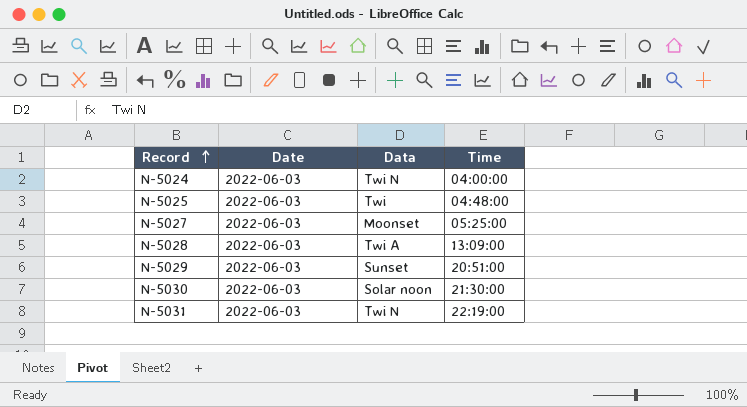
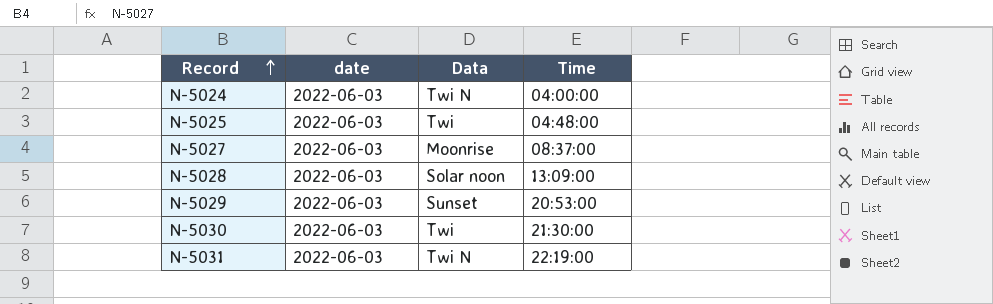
column name: Date -> date
N-5027 | Data: Moonset -> Moonrise
N-5027 | Time: 05:25:00 -> 08:37:00
N-5028 | Data: Twi A -> Solar noon
N-5029 | Time: 20:51:00 -> 20:53:00
N-5030 | Data: Solar noon -> Twi

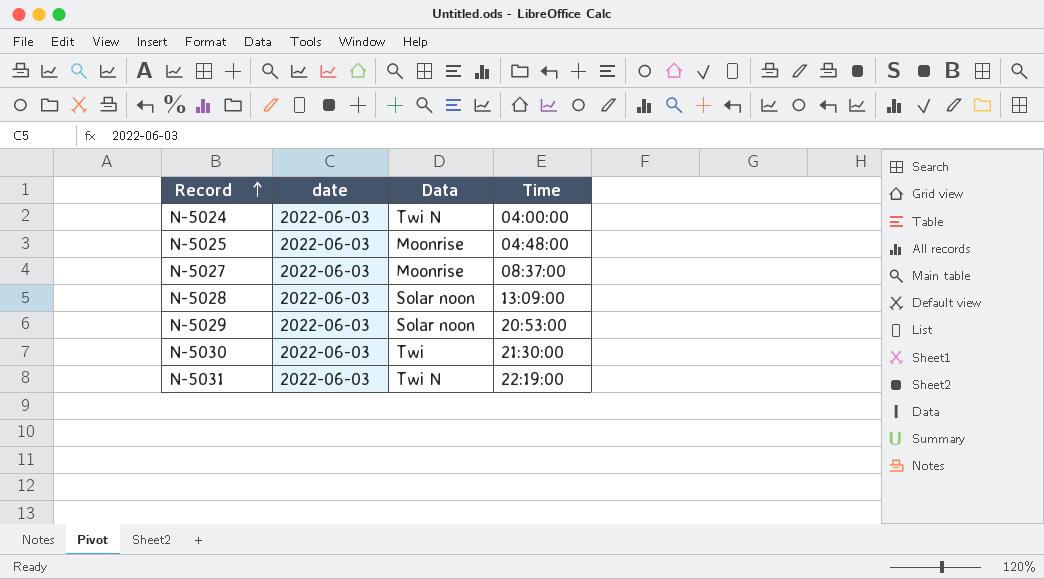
N-5025 | Data: Twi -> Moonrise
N-5029 | Data: Sunset -> Solar noon

